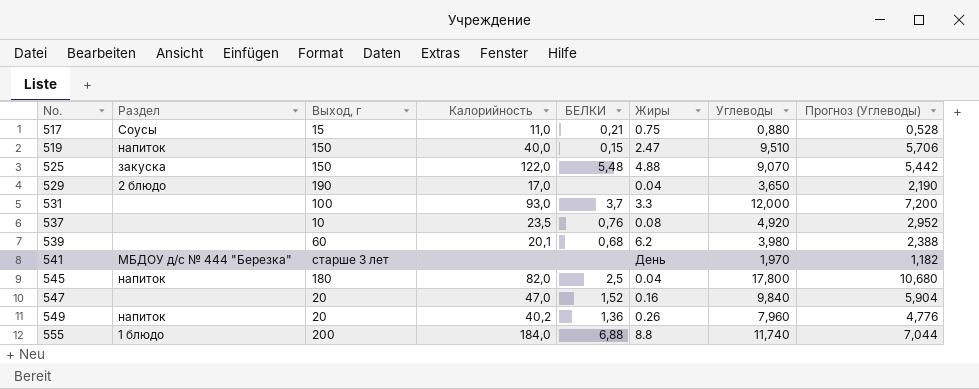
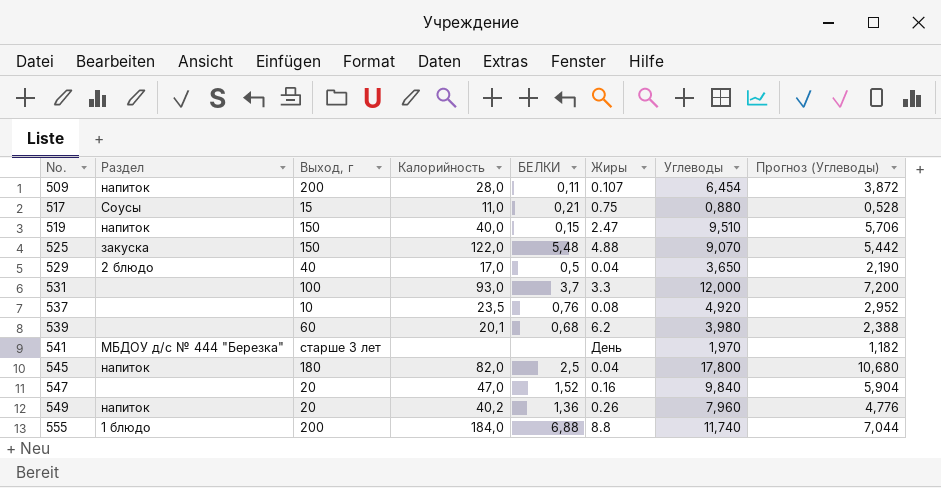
row 509: none -> напиток | 200 | 28,0 | 0,11 | 0.107 | 6,454 | 3,872
529 | Выход, г: 190 -> 40
529 | БЕЛКИ: none -> 0,5

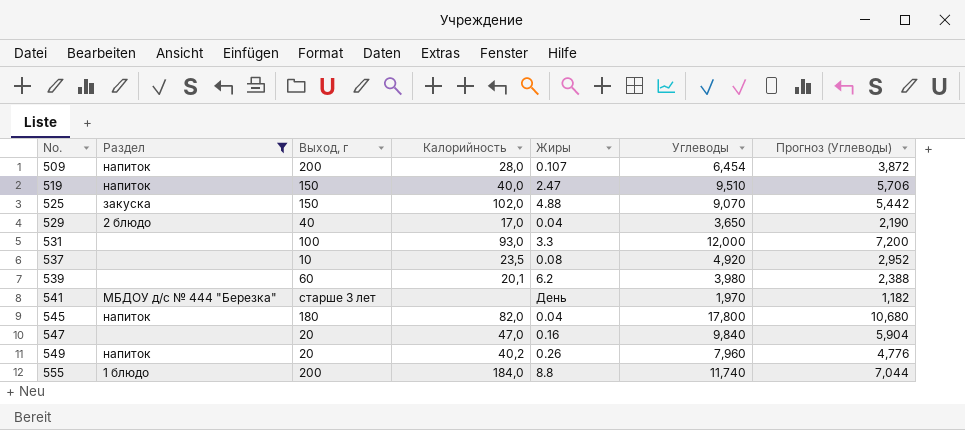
filter: none -> Раздел != Соусы
column БЕЛКИ | position: 5 -> none
525 | Калорийность: 122,0 -> 102,0

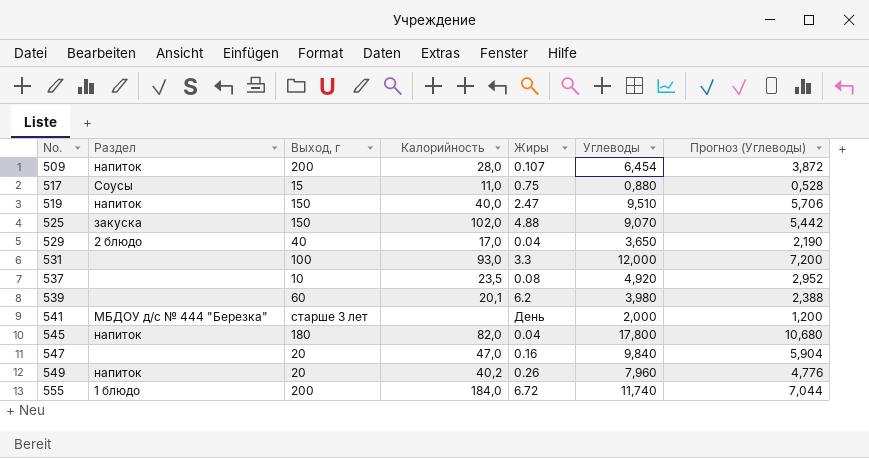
filter: Раздел != Соусы -> none
541 | Углеводы: 1,970 -> 2,000
541 | Прогноз (Углеводы): 1,182 -> 1,200
555 | Жиры: 8.8 -> 6.72

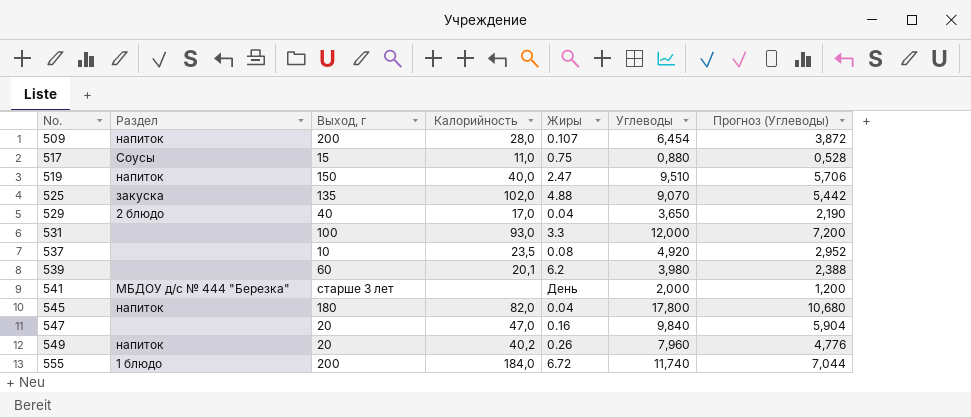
525 | Выход, г: 150 -> 135

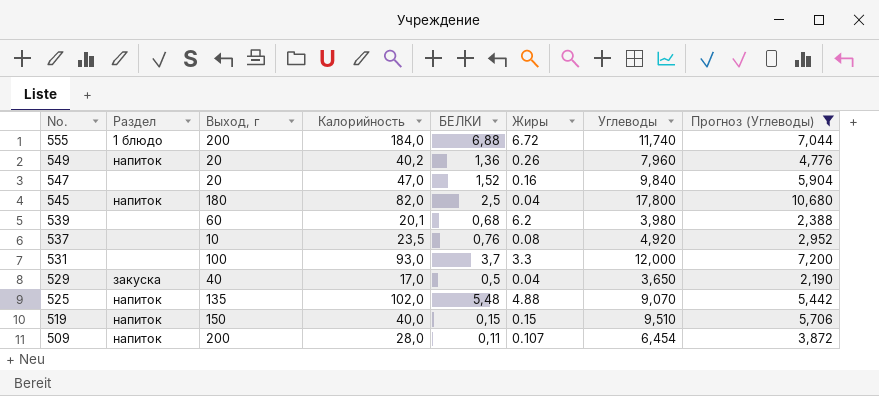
filter: none -> Прогноз (Углеводы) >= 2,190
row order: No. ascending -> No. descending
column БЕЛКИ | position: none -> 5
529 | Раздел: 2 блюдо -> закуска
525 | Раздел: закуска -> напиток
519 | Жиры: 2.47 -> 0.15

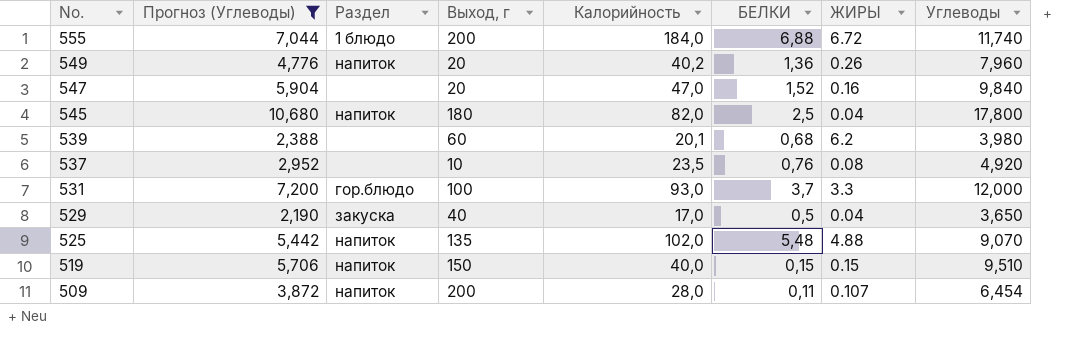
column Прогноз (Углеводы) | position: 8 -> 2
column name: Жиры -> ЖИРЫ
531 | Раздел: none -> гор.блюдо

